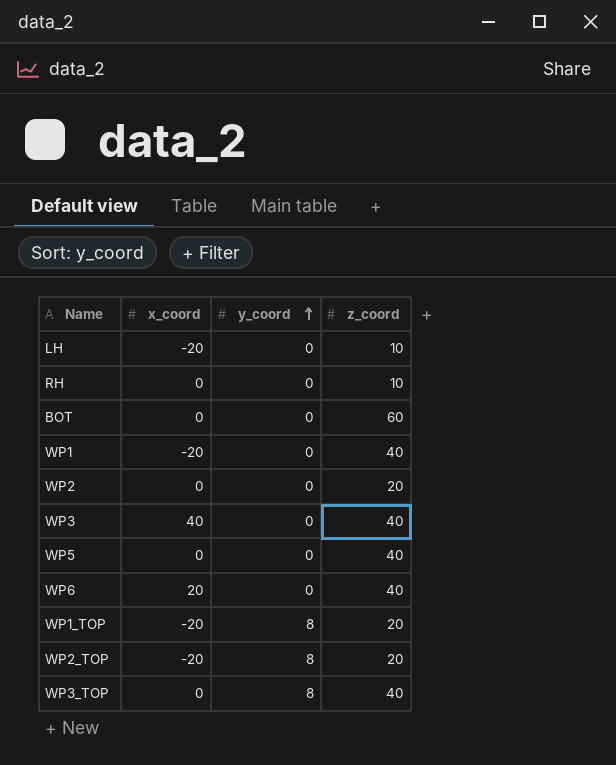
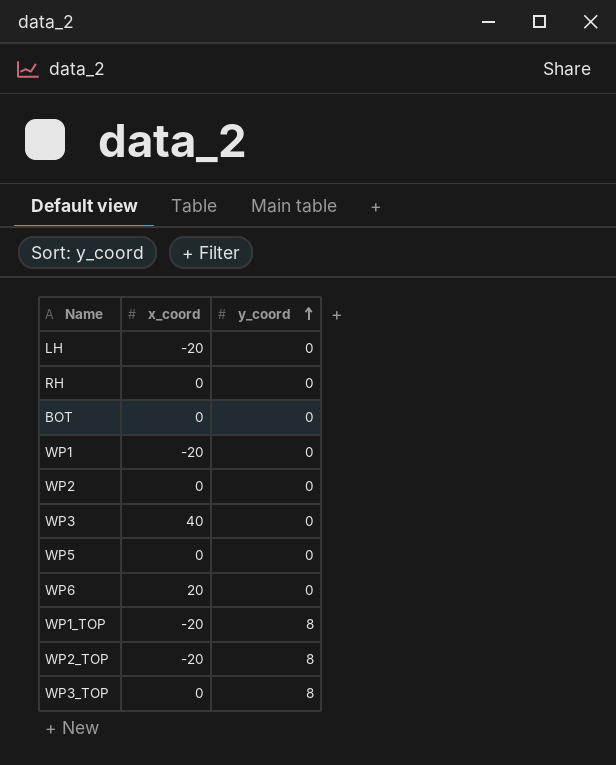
column z_coord | position: 4 -> none

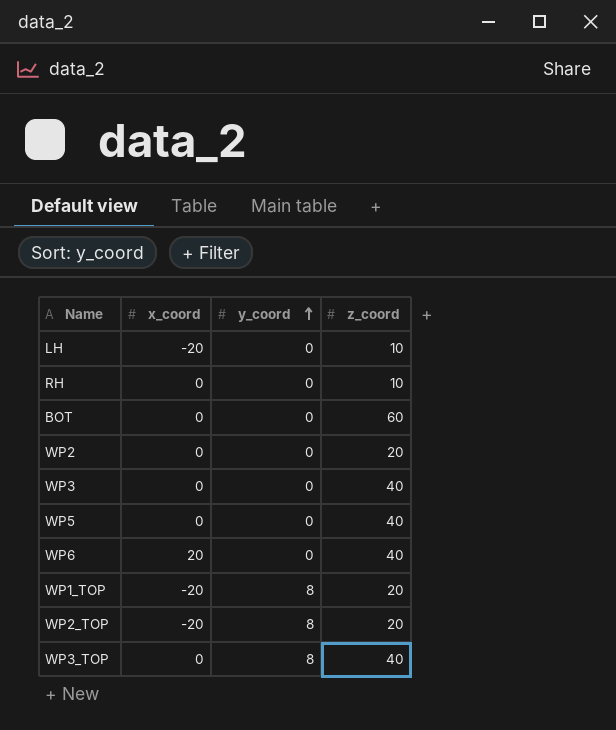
column z_coord | position: none -> 4
row WP1: -20 | 0 -> none
WP3 | x_coord: 40 -> 0

